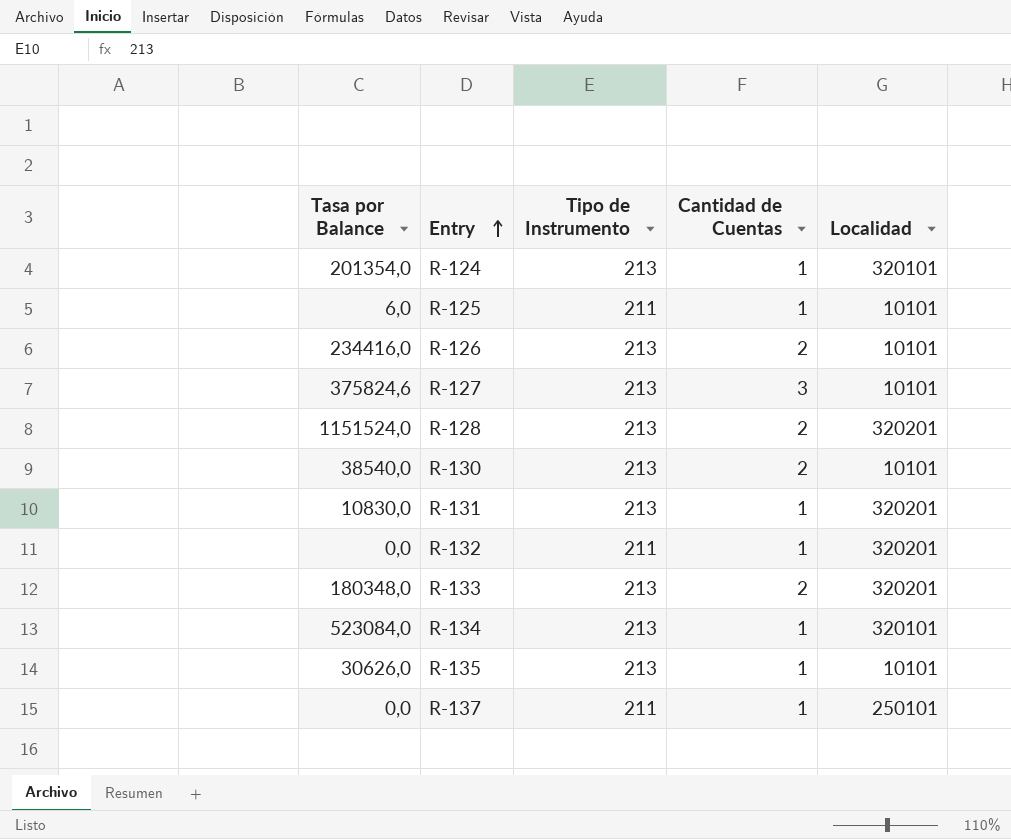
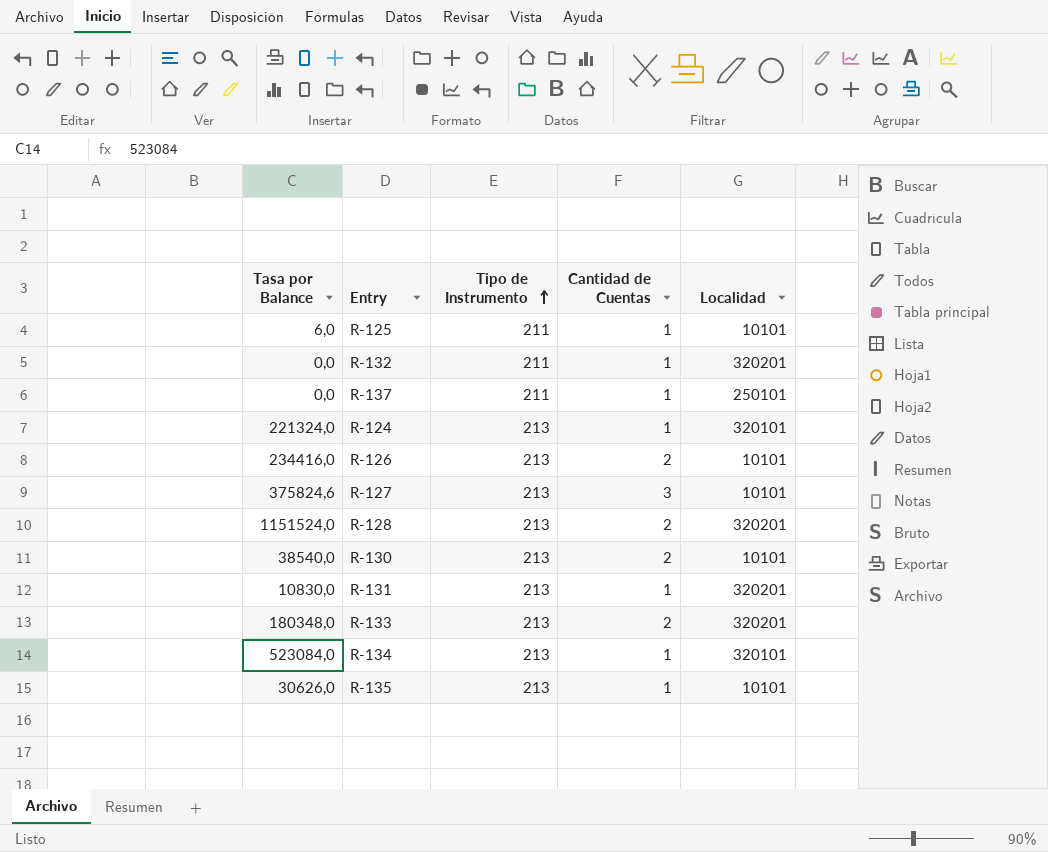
row order: Entry ascending -> Tipo de Instrumento ascending
R-124 | Tasa por Balance: 201354,0 -> 221324,0

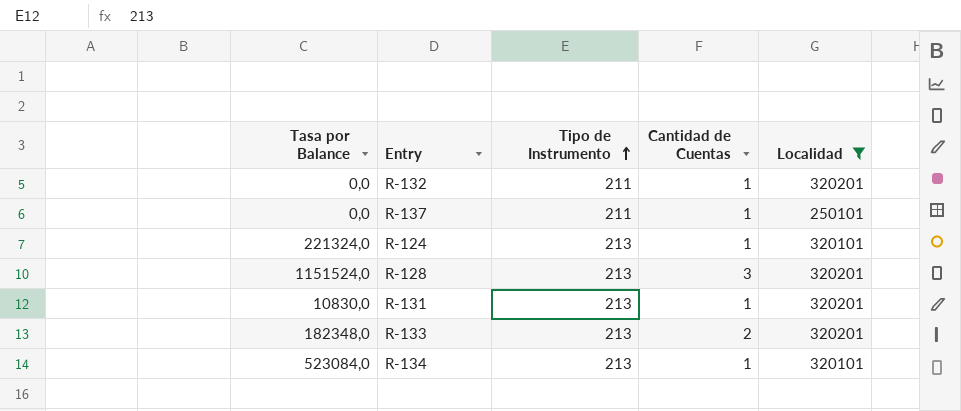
filter: none -> Localidad != 10101
R-128 | Cantidad de Cuentas: 2 -> 3
R-133 | Tasa por Balance: 180348,0 -> 182348,0

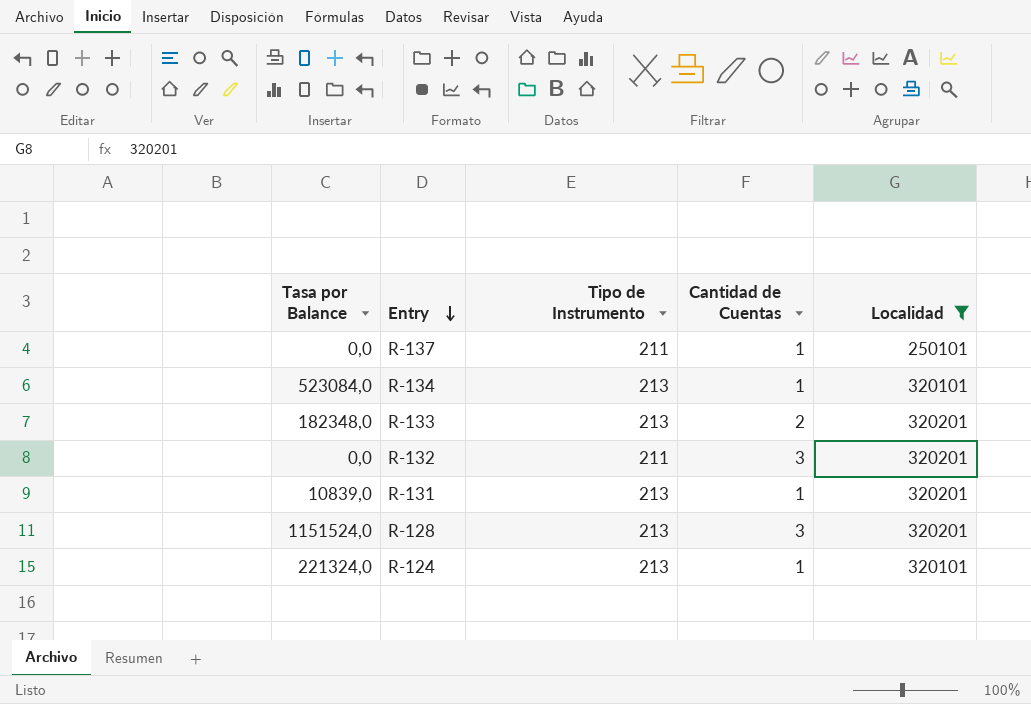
row order: Tipo de Instrumento ascending -> Entry descending
R-132 | Cantidad de Cuentas: 1 -> 3
R-131 | Tasa por Balance: 10830,0 -> 10839,0

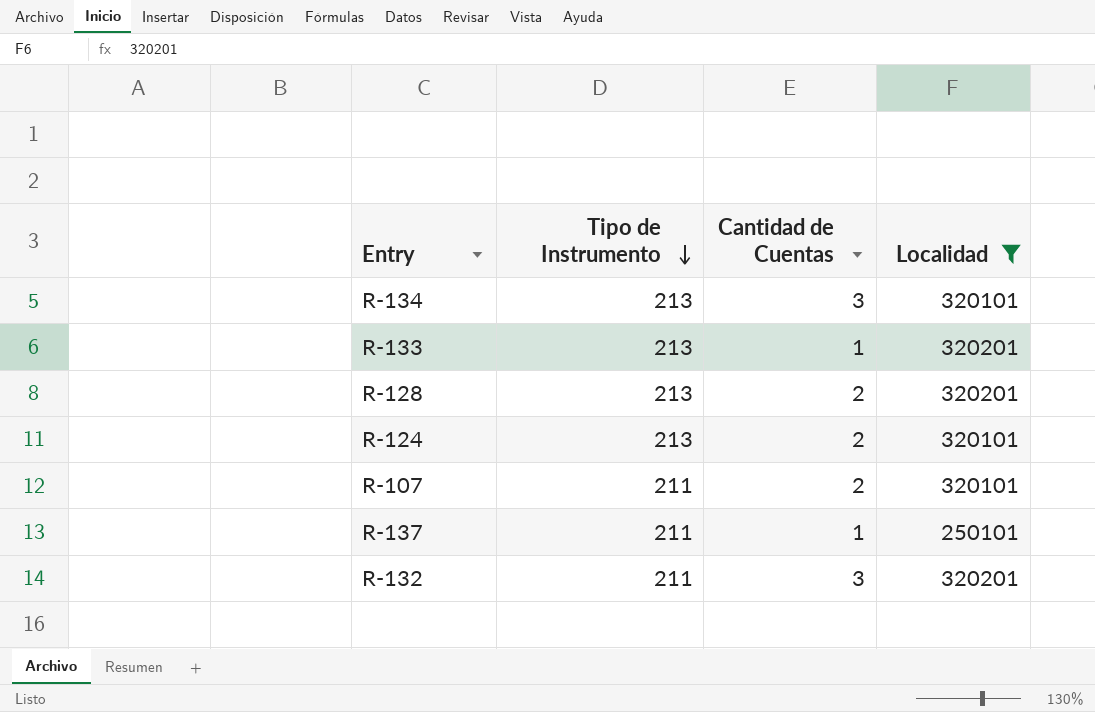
row order: Entry descending -> Tipo de Instrumento descending
column Tasa por Balance | position: 1 -> none
row R-131: 10839,0 | 213 | 1 | 320201 -> none
R-134 | Cantidad de Cuentas: 1 -> 3
R-133 | Cantidad de Cuentas: 2 -> 1
R-128 | Cantidad de Cuentas: 3 -> 2
R-124 | Cantidad de Cuentas: 1 -> 2
row R-107: none -> 211 | 2 | 320101

